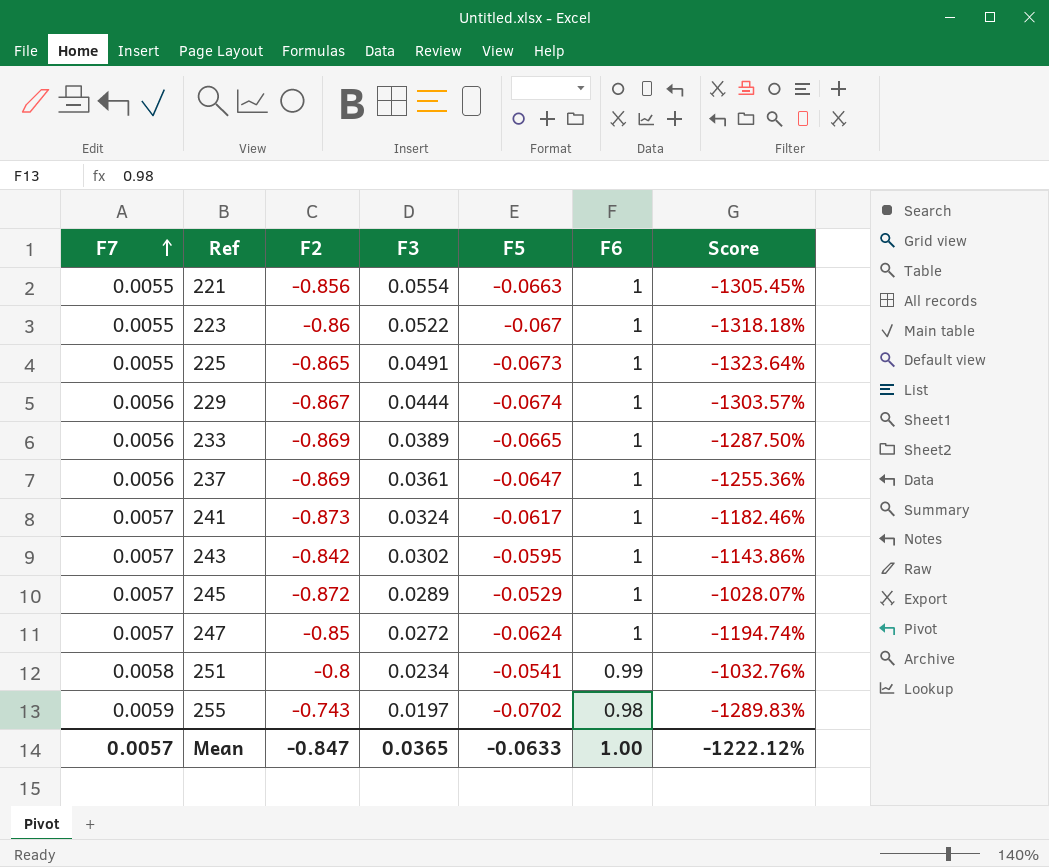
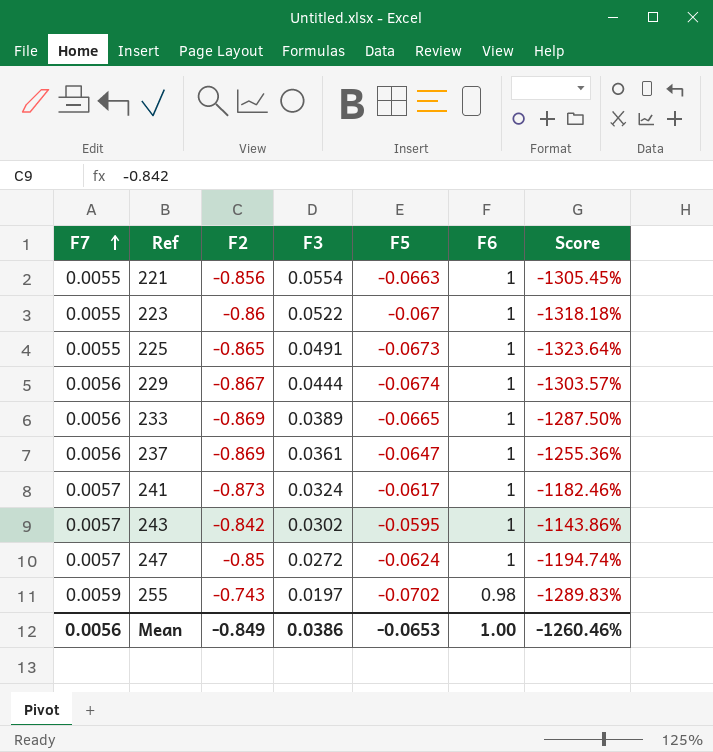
row 245: 0.0057 | -0.872 | 0.0289 | -0.0529 | 1 | -1028.07% -> none
row 251: 0.0058 | -0.8 | 0.0234 | -0.0541 | 0.99 | -1032.76% -> none
Mean | F7: 0.0057 -> 0.0056
Mean | F2: -0.847 -> -0.849
Mean | F3: 0.0365 -> 0.0386
Mean | F5: -0.0633 -> -0.0653
Mean | Score: -1222.12% -> -1260.46%

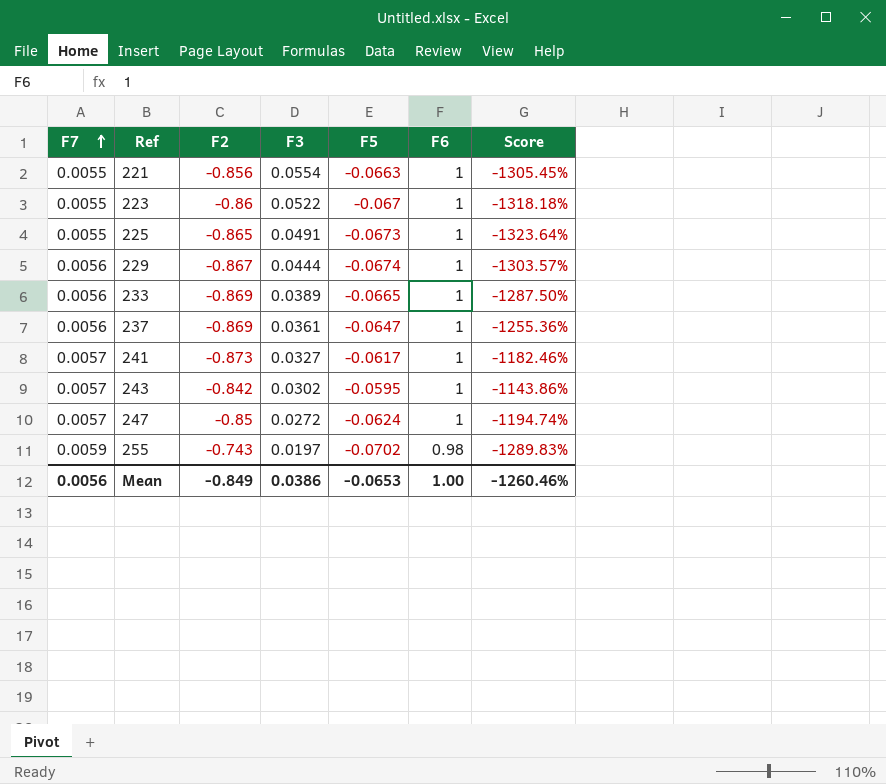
241 | F3: 0.0324 -> 0.0327

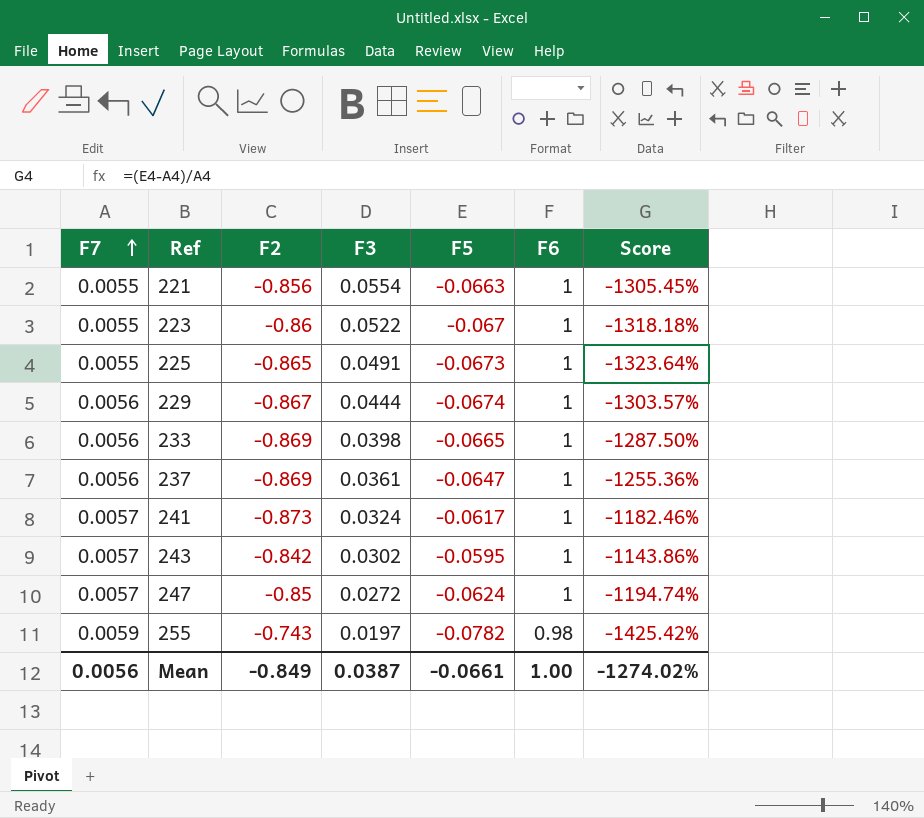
233 | F3: 0.0389 -> 0.0398
241 | F3: 0.0327 -> 0.0324
255 | F5: -0.0702 -> -0.0782
255 | Score: -1289.83% -> -1425.42%
Mean | F3: 0.0386 -> 0.0387
Mean | F5: -0.0653 -> -0.0661
Mean | Score: -1260.46% -> -1274.02%

